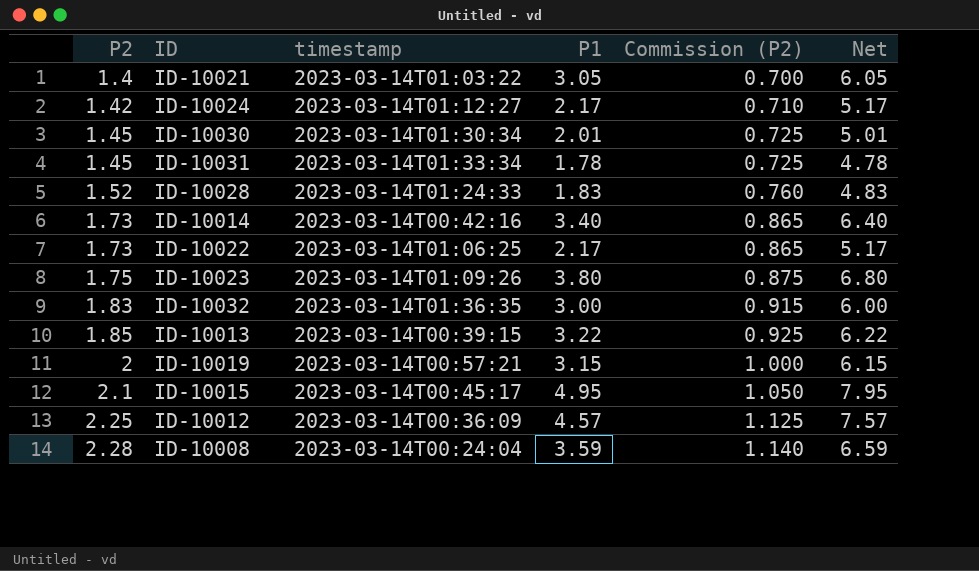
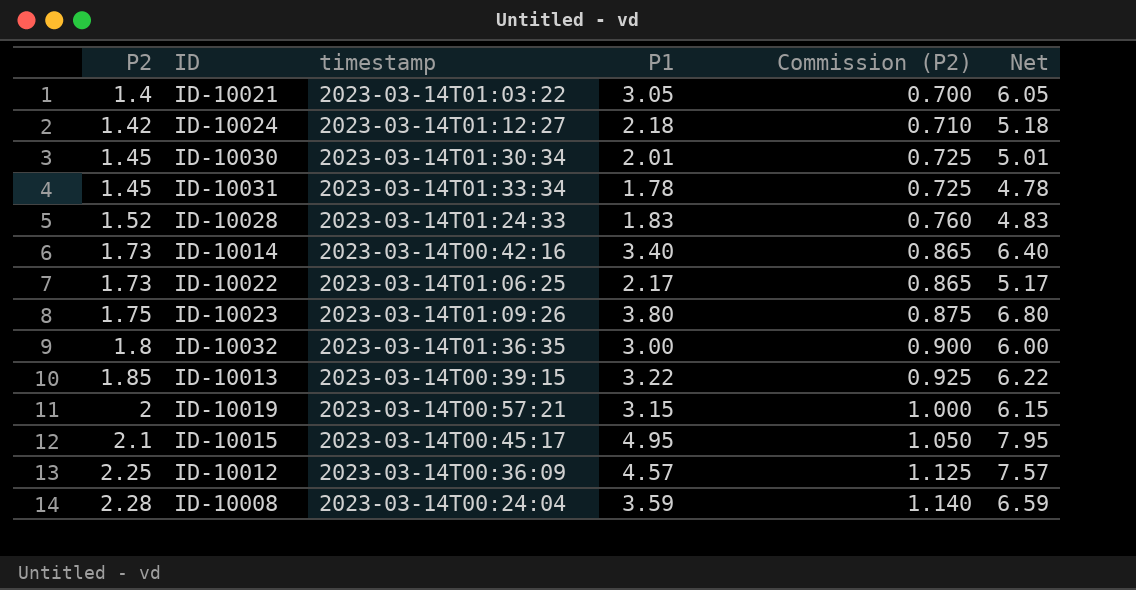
ID-10024 | P1: 2.17 -> 2.18
ID-10024 | Net: 5.17 -> 5.18
ID-10032 | P2: 1.83 -> 1.8
ID-10032 | Commission (P2): 0.915 -> 0.900

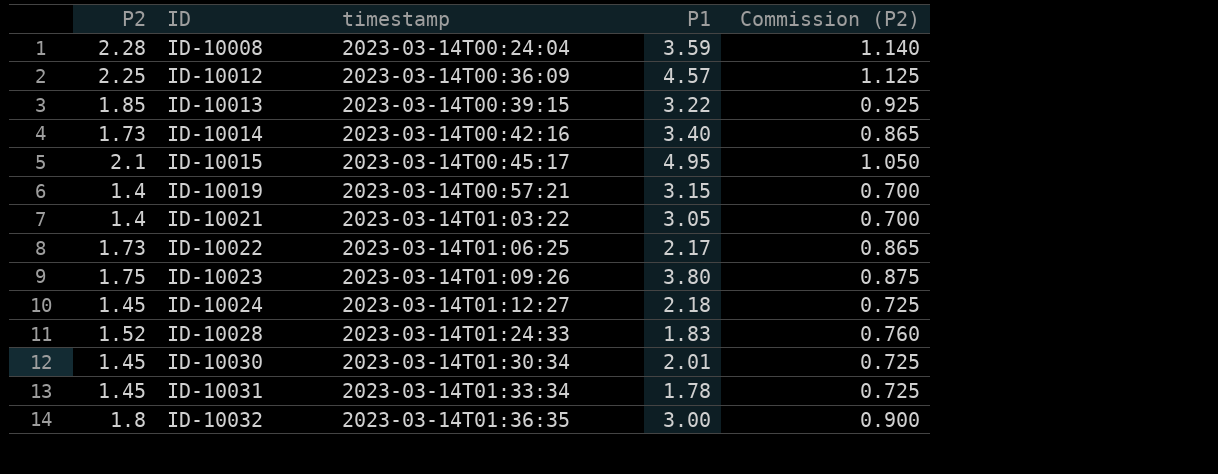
row order: P2 ascending -> ID ascending
column Net | formula: [P1] + 3 -> none
ID-10019 | P2: 2 -> 1.4
ID-10019 | Commission (P2): 1.000 -> 0.700
ID-10024 | P2: 1.42 -> 1.45
ID-10024 | Commission (P2): 0.710 -> 0.725

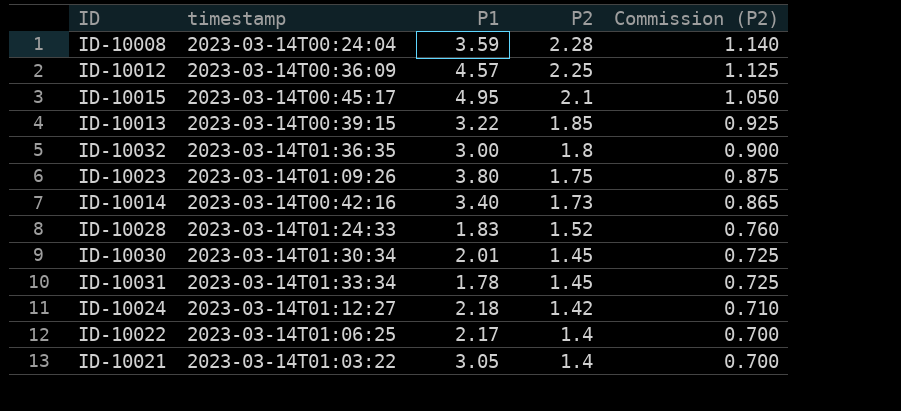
row order: ID ascending -> P2 descending
column P2 | position: 1 -> 4
row ID-10019: 1.4 | 2023-03-14T00:57:21 | 3.15 | 0.700 -> none
ID-10024 | P2: 1.45 -> 1.42
ID-10024 | Commission (P2): 0.725 -> 0.710
ID-10022 | P2: 1.73 -> 1.4
ID-10022 | Commission (P2): 0.865 -> 0.700

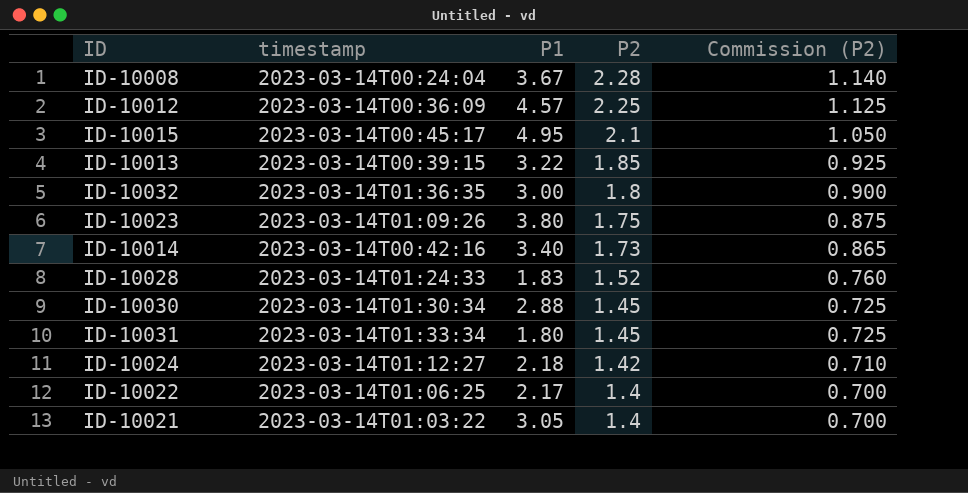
ID-10008 | P1: 3.59 -> 3.67
ID-10030 | P1: 2.01 -> 2.88
ID-10031 | P1: 1.78 -> 1.80

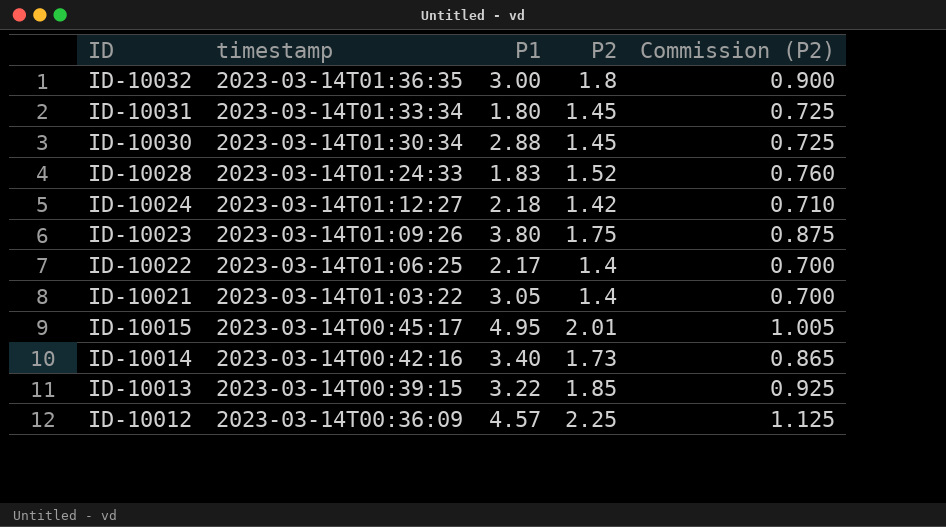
row order: P2 descending -> ID descending
row ID-10008: 2023-03-14T00:24:04 | 3.67 | 2.28 | 1.140 -> none
ID-10015 | P2: 2.1 -> 2.01
ID-10015 | Commission (P2): 1.050 -> 1.005

